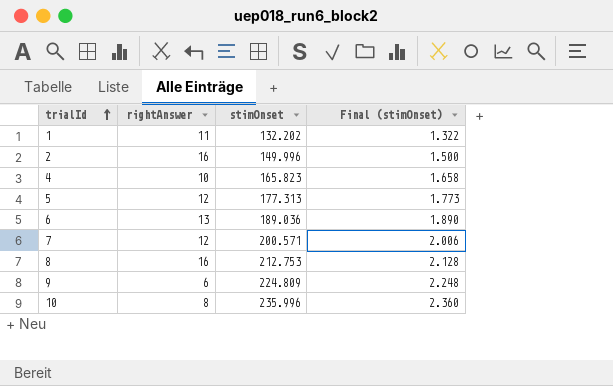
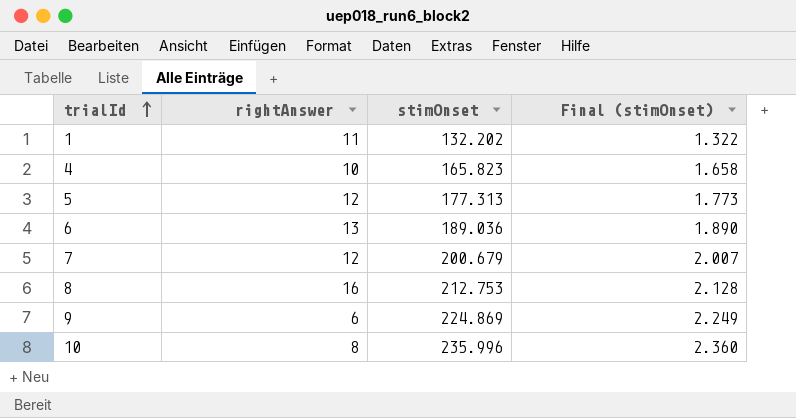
row 2: 16 | 149.996 | 1.500 -> none
7 | stimOnset: 200.571 -> 200.679
7 | Final (stimOnset): 2.006 -> 2.007
9 | stimOnset: 224.809 -> 224.869
9 | Final (stimOnset): 2.248 -> 2.249

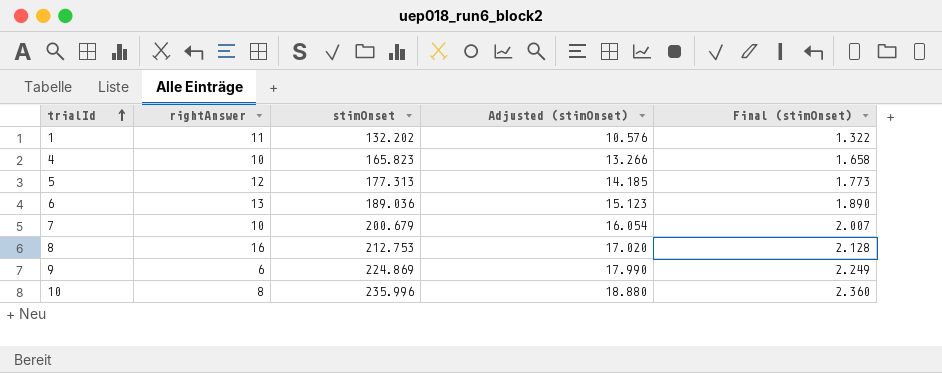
column Adjusted (stimOnset) | formula: none -> [stimOnset] * 0.08
7 | rightAnswer: 12 -> 10

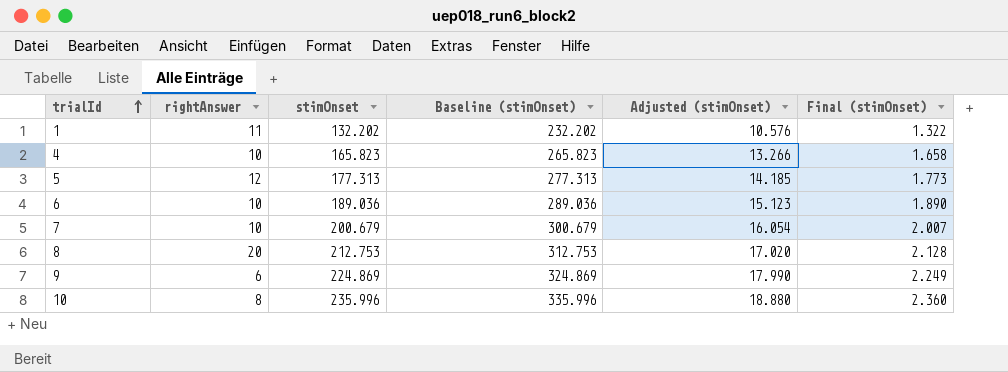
column Baseline (stimOnset) | formula: none -> [stimOnset] + 100
6 | rightAnswer: 13 -> 10
8 | rightAnswer: 16 -> 20

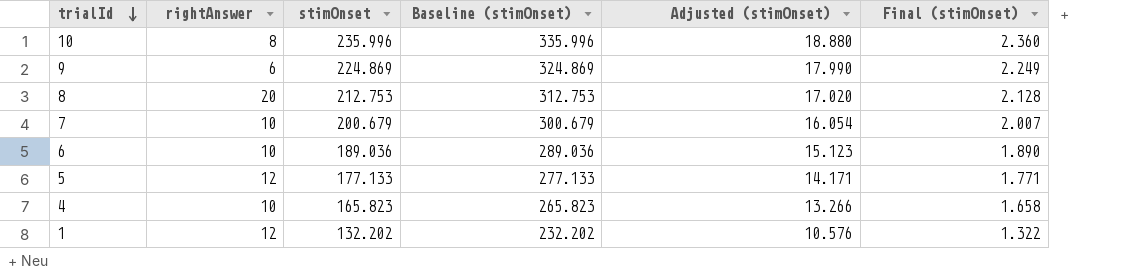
row order: trialId ascending -> trialId descending
5 | stimOnset: 177.313 -> 177.133
5 | Baseline (stimOnset): 277.313 -> 277.133
5 | Adjusted (stimOnset): 14.185 -> 14.171
5 | Final (stimOnset): 1.773 -> 1.771
1 | rightAnswer: 11 -> 12

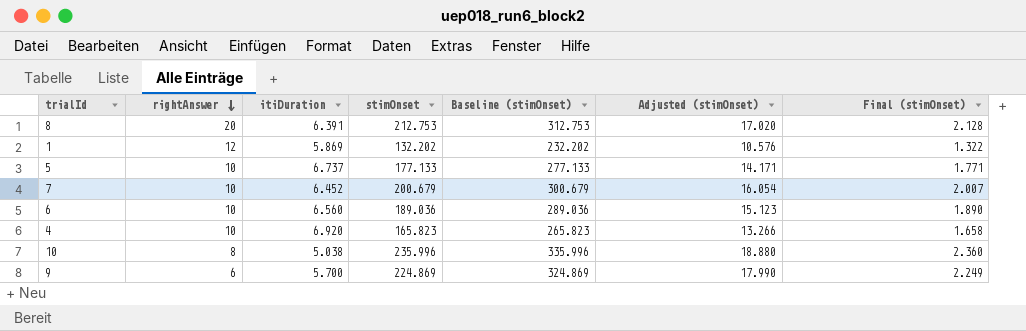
row order: trialId descending -> rightAnswer descending
column itiDuration | position: none -> 3
5 | rightAnswer: 12 -> 10

